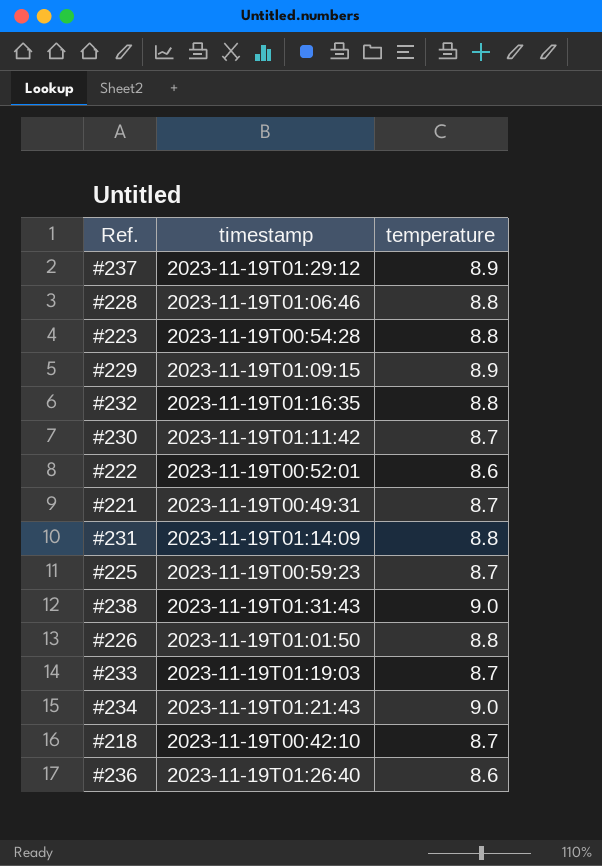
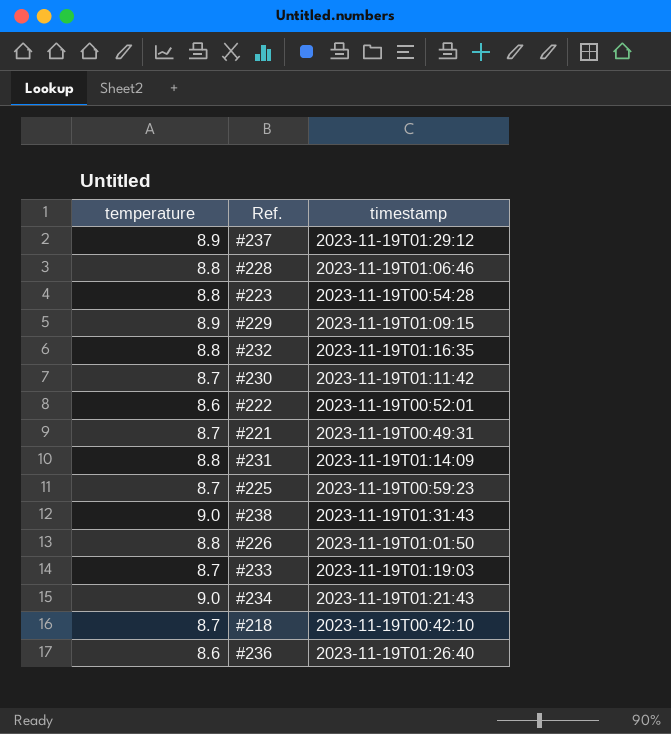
column temperature | position: 3 -> 1

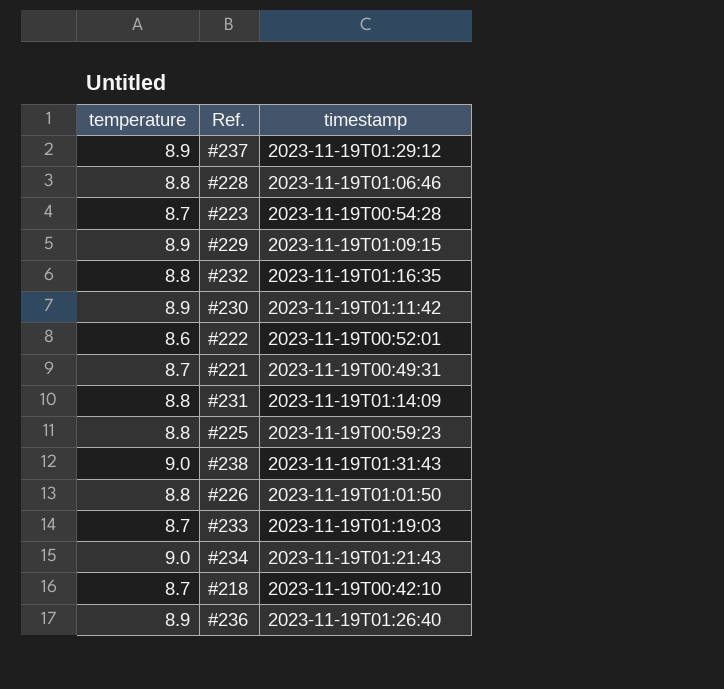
#223 | temperature: 8.8 -> 8.7
#230 | temperature: 8.7 -> 8.9
#225 | temperature: 8.7 -> 8.8
#236 | temperature: 8.6 -> 8.9

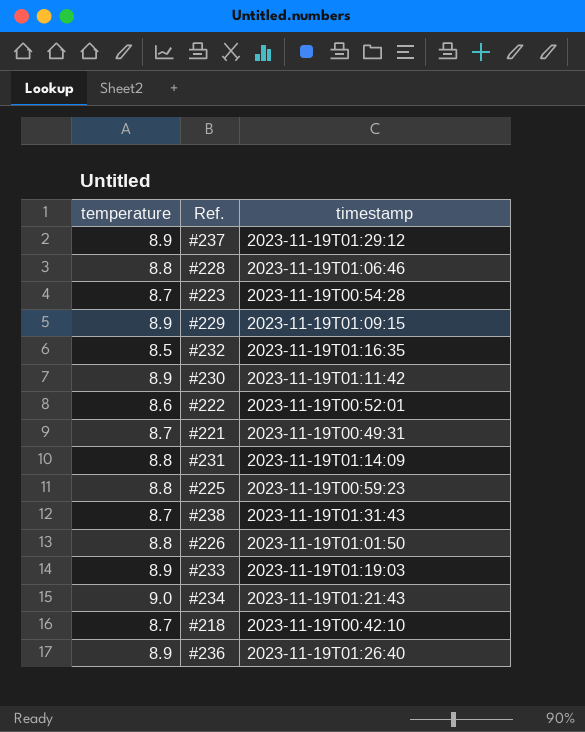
#232 | temperature: 8.8 -> 8.5
#238 | temperature: 9.0 -> 8.7
#233 | temperature: 8.7 -> 8.9

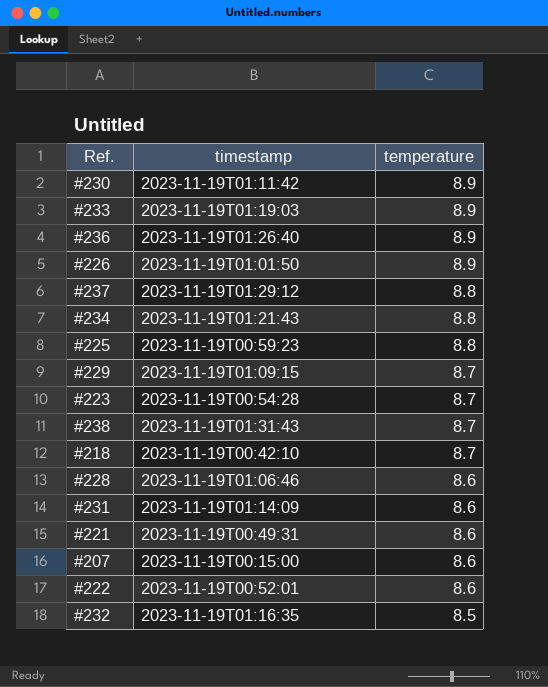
row order: none -> temperature descending
column temperature | position: 1 -> 3
#226 | temperature: 8.8 -> 8.9
#237 | temperature: 8.9 -> 8.8
#234 | temperature: 9.0 -> 8.8
#229 | temperature: 8.9 -> 8.7
#228 | temperature: 8.8 -> 8.6
#231 | temperature: 8.8 -> 8.6
#221 | temperature: 8.7 -> 8.6
row #207: none -> 2023-11-19T00:15:00 | 8.6

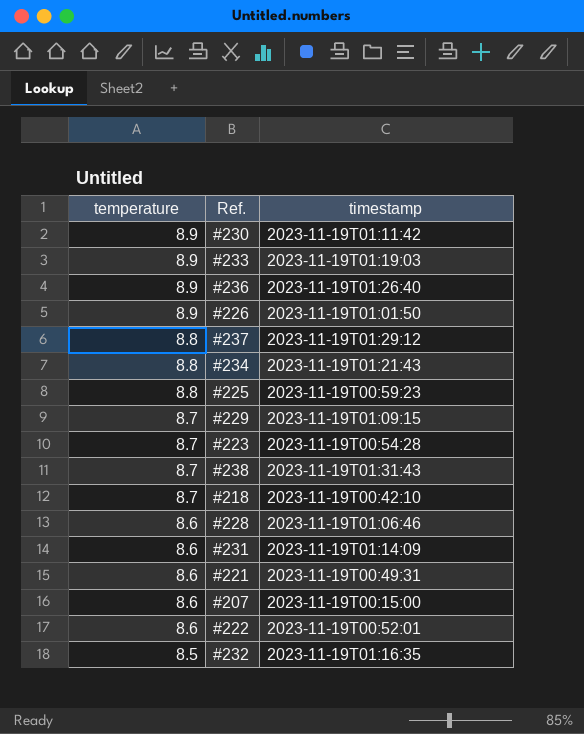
column temperature | position: 3 -> 1

